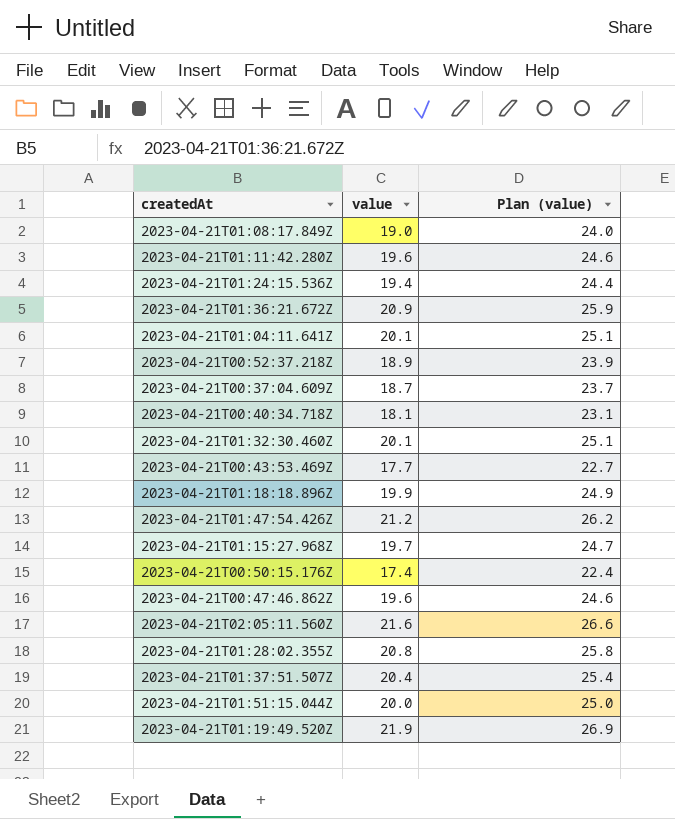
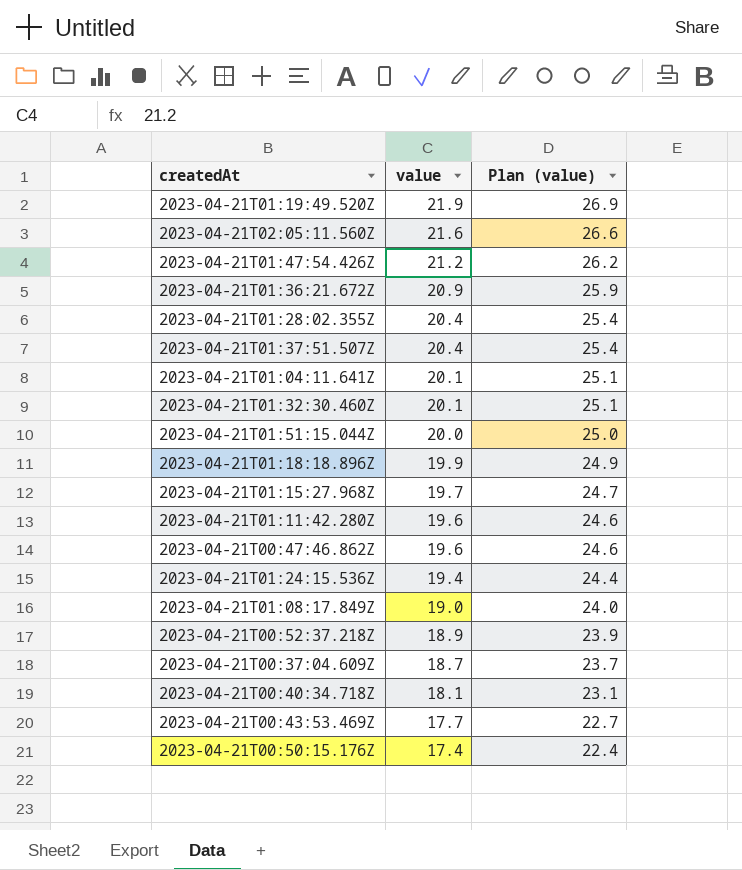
row order: none -> value descending
2023-04-21T01:28:02.355Z | value: 20.8 -> 20.4
2023-04-21T01:28:02.355Z | Plan (value): 25.8 -> 25.4

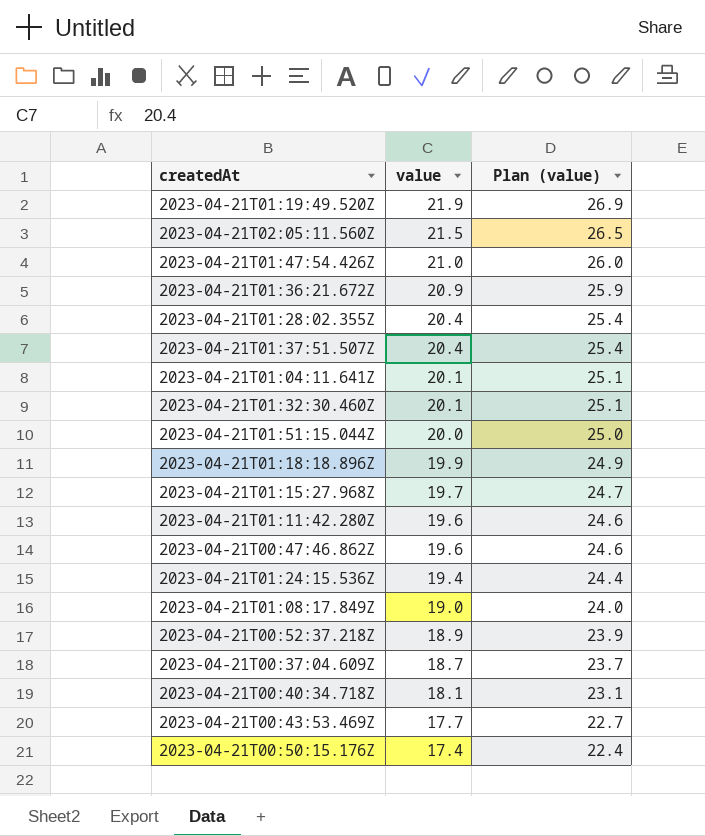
2023-04-21T02:05:11.560Z | value: 21.6 -> 21.5
2023-04-21T02:05:11.560Z | Plan (value): 26.6 -> 26.5
2023-04-21T01:47:54.426Z | value: 21.2 -> 21.0
2023-04-21T01:47:54.426Z | Plan (value): 26.2 -> 26.0

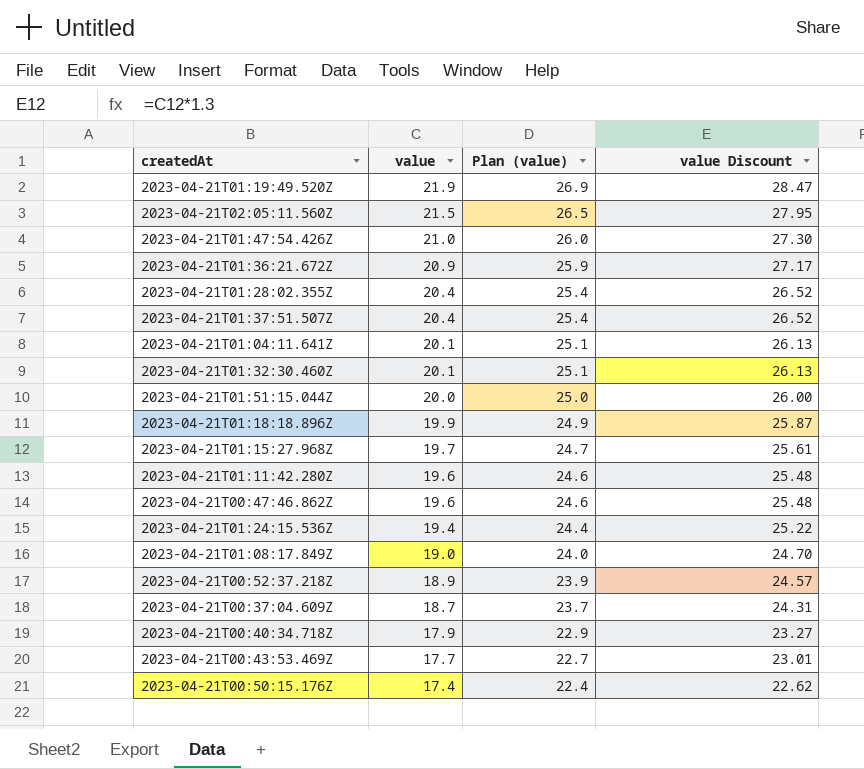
column value Discount | formula: none -> [value] * 1.3
2023-04-21T00:40:34.718Z | value: 18.1 -> 17.9
2023-04-21T00:40:34.718Z | Plan (value): 23.1 -> 22.9

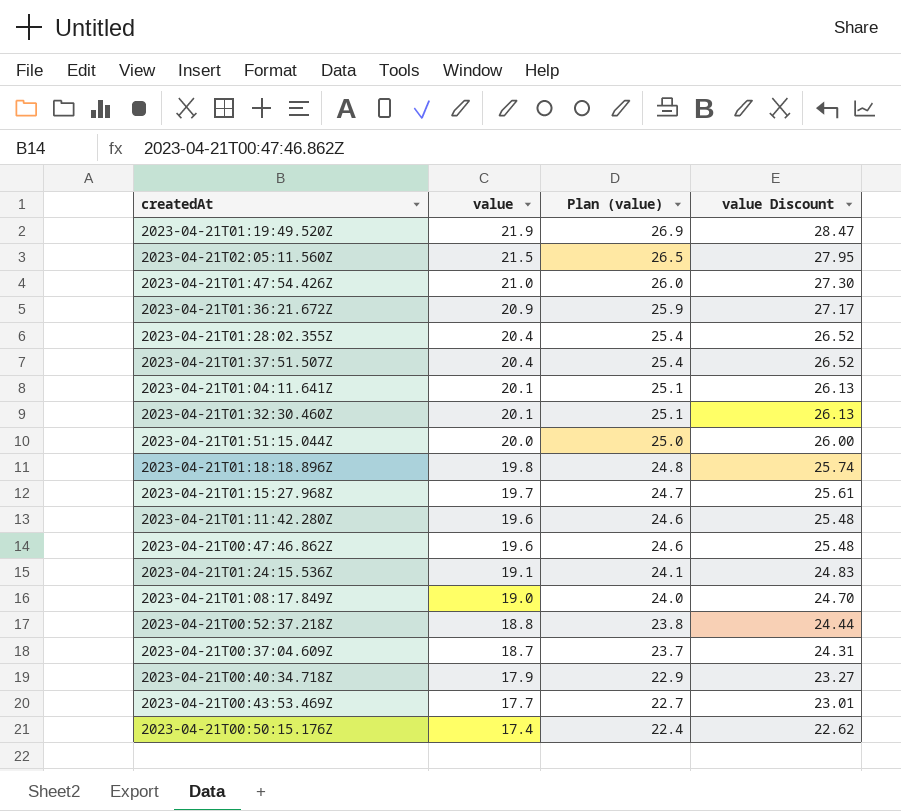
2023-04-21T01:18:18.896Z | value: 19.9 -> 19.8
2023-04-21T01:18:18.896Z | Plan (value): 24.9 -> 24.8
2023-04-21T01:18:18.896Z | value Discount: 25.87 -> 25.74
2023-04-21T01:24:15.536Z | value: 19.4 -> 19.1
2023-04-21T01:24:15.536Z | Plan (value): 24.4 -> 24.1
2023-04-21T01:24:15.536Z | value Discount: 25.22 -> 24.83
2023-04-21T00:52:37.218Z | value: 18.9 -> 18.8
2023-04-21T00:52:37.218Z | Plan (value): 23.9 -> 23.8
2023-04-21T00:52:37.218Z | value Discount: 24.57 -> 24.44

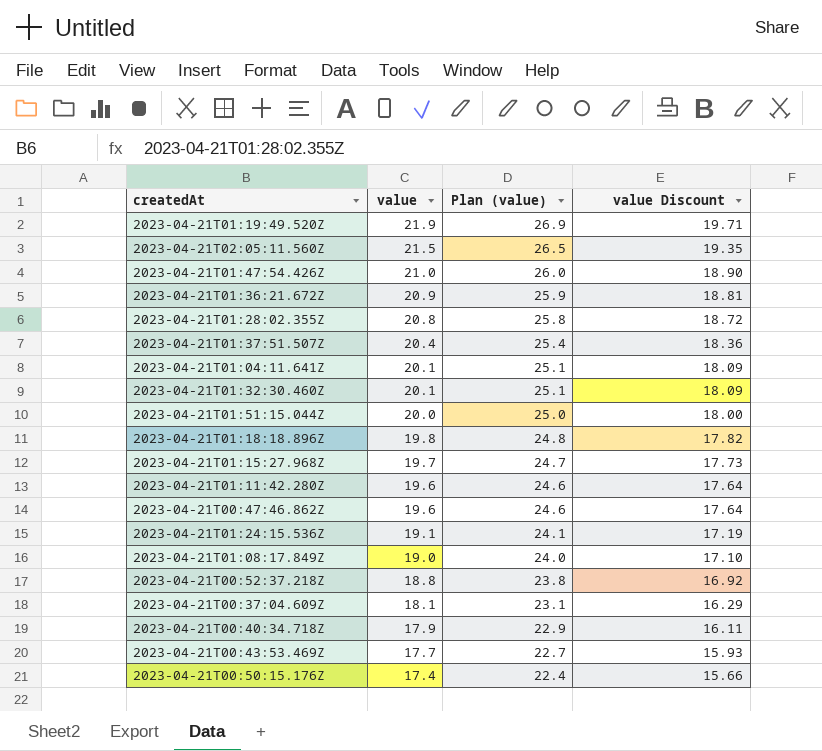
column value Discount | formula: [value] * 1.3 -> [value] * 0.9
2023-04-21T01:28:02.355Z | value: 20.4 -> 20.8
2023-04-21T01:28:02.355Z | Plan (value): 25.4 -> 25.8
2023-04-21T00:37:04.609Z | value: 18.7 -> 18.1
2023-04-21T00:37:04.609Z | Plan (value): 23.7 -> 23.1

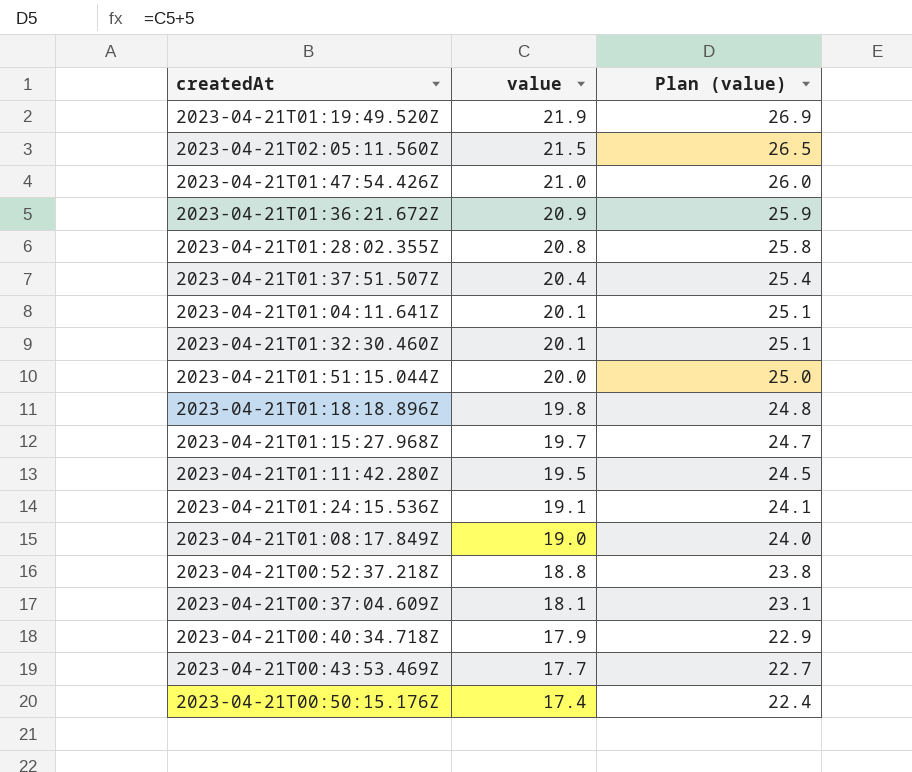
column value Discount | formula: [value] * 0.9 -> none
row 2023-04-21T00:47:46.862Z: 19.6 | 24.6 | 17.64 -> none
2023-04-21T01:11:42.280Z | value: 19.6 -> 19.5
2023-04-21T01:11:42.280Z | Plan (value): 24.6 -> 24.5

